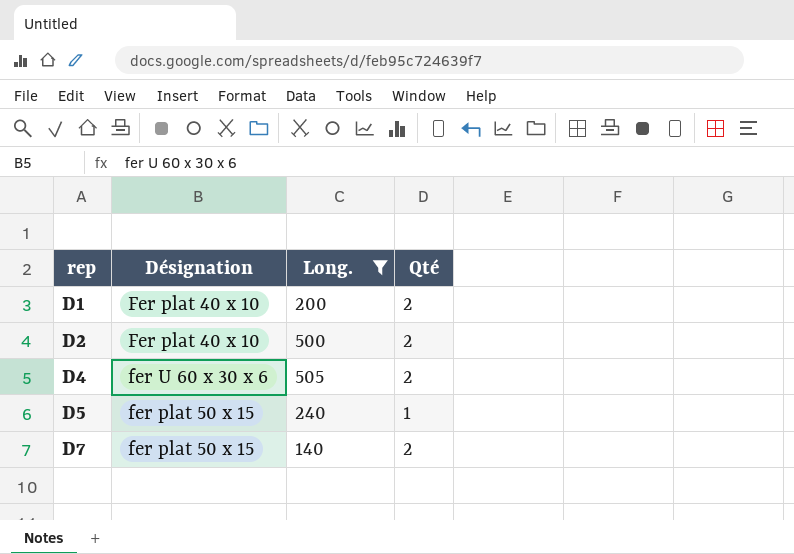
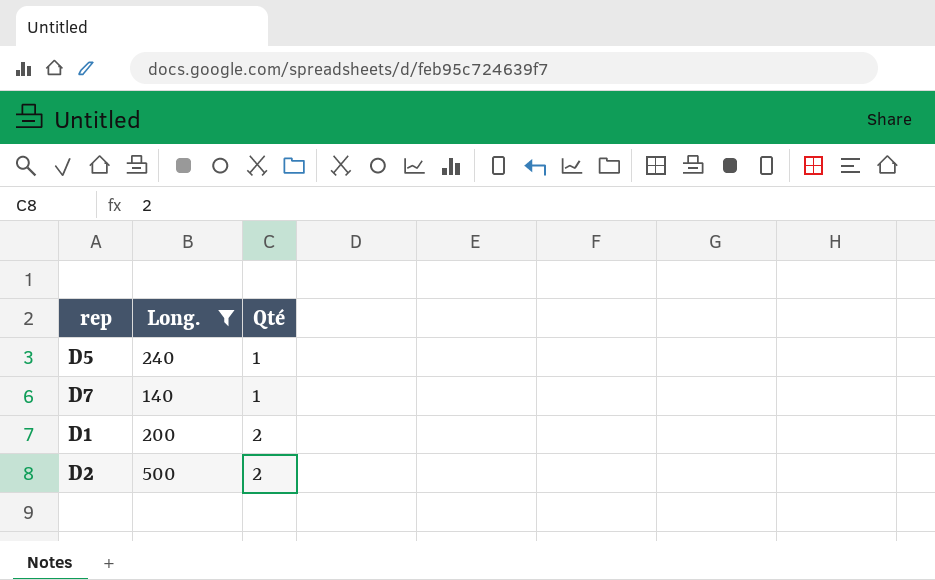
row order: rep ascending -> Qté ascending
column Désignation | position: 2 -> none
row D4: fer U 60 x 30 x 6 | 505 | 2 -> none
D7 | Qté: 2 -> 1

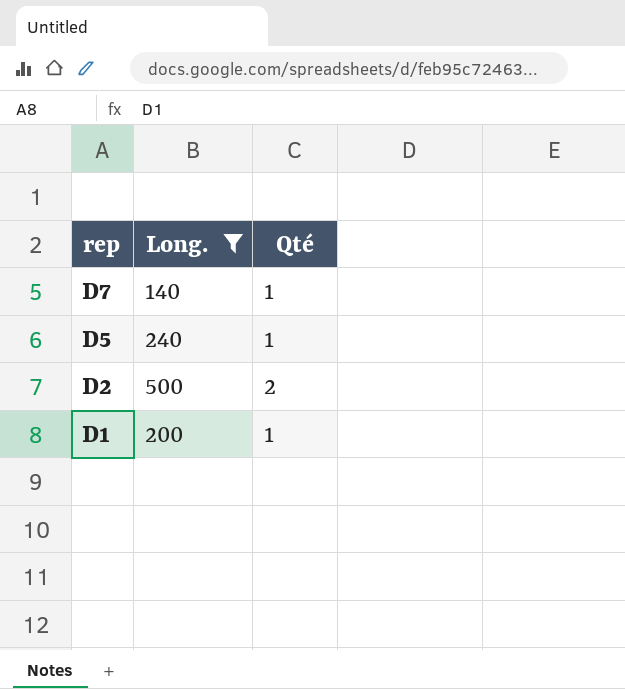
row order: Qté ascending -> rep descending
D1 | Qté: 2 -> 1

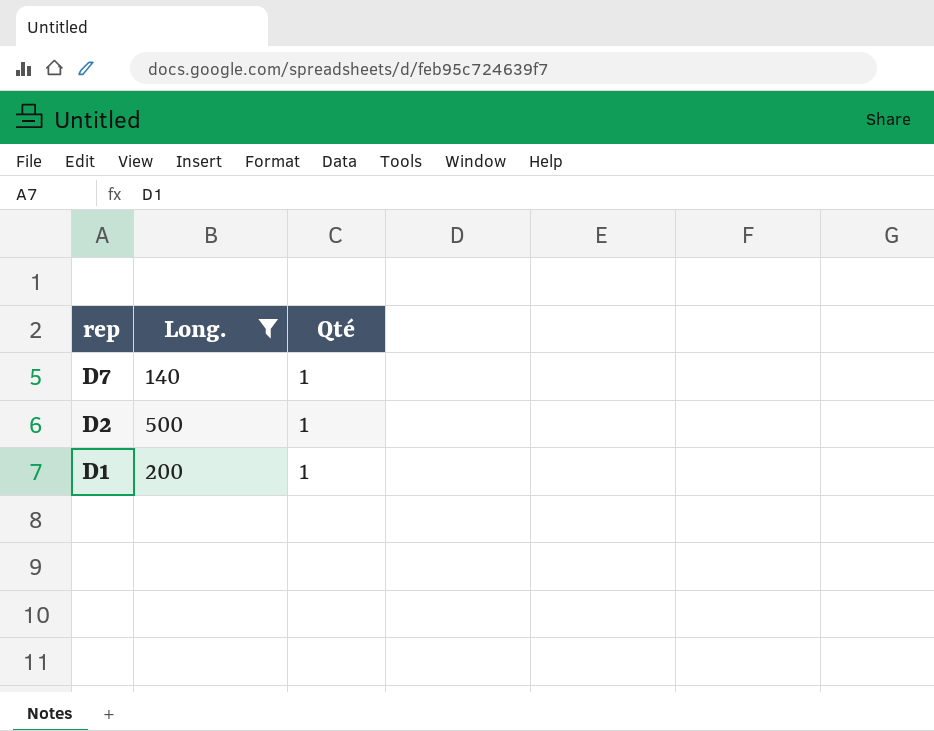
row D5: 240 | 1 -> none
D2 | Qté: 2 -> 1

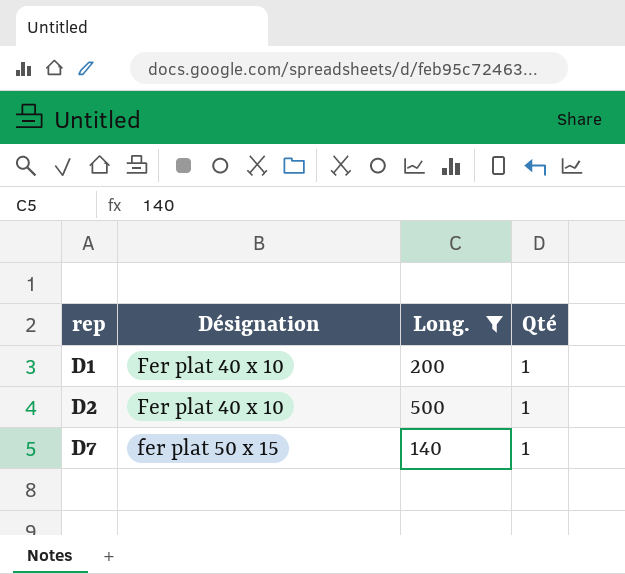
row order: rep descending -> rep ascending
column Désignation | position: none -> 2

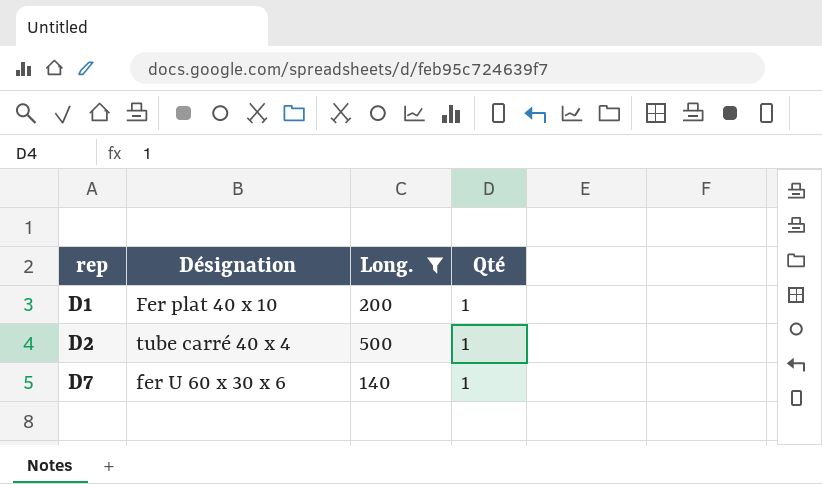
D2 | Désignation: Fer plat 40 x 10 -> tube carré 40 x 4
D7 | Désignation: fer plat 50 x 15 -> fer U 60 x 30 x 6

